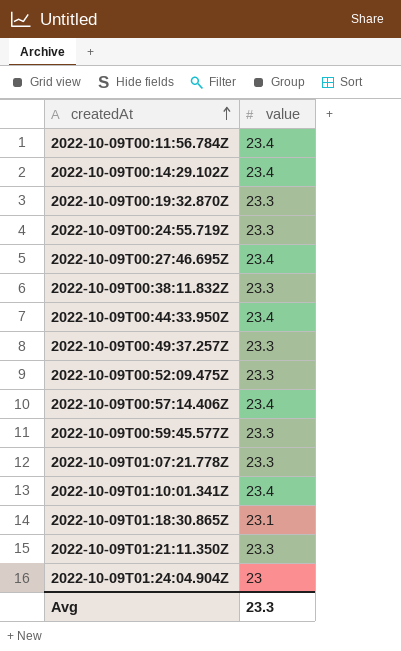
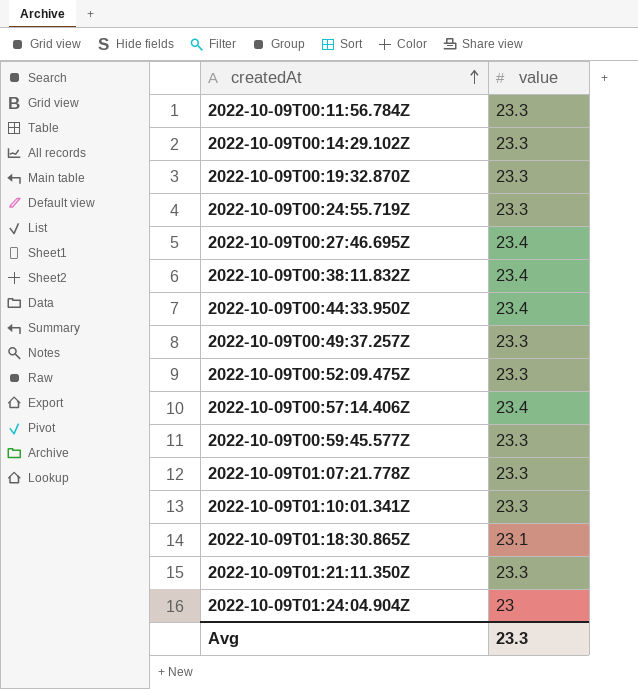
2022-10-09T00:11:56.784Z | value: 23.4 -> 23.3
2022-10-09T00:14:29.102Z | value: 23.4 -> 23.3
2022-10-09T00:38:11.832Z | value: 23.3 -> 23.4
2022-10-09T01:10:01.341Z | value: 23.4 -> 23.3

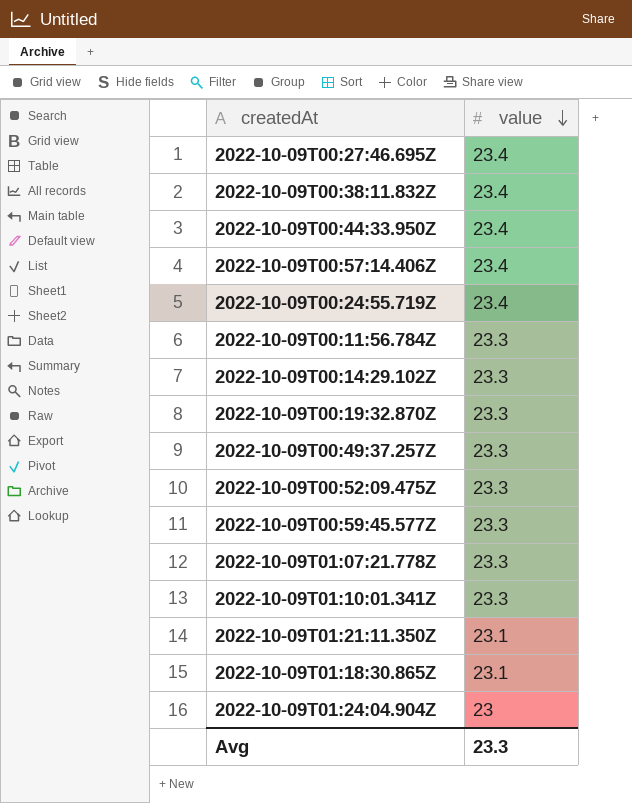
row order: createdAt ascending -> value descending
2022-10-09T00:24:55.719Z | value: 23.3 -> 23.4
2022-10-09T01:21:11.350Z | value: 23.3 -> 23.1

